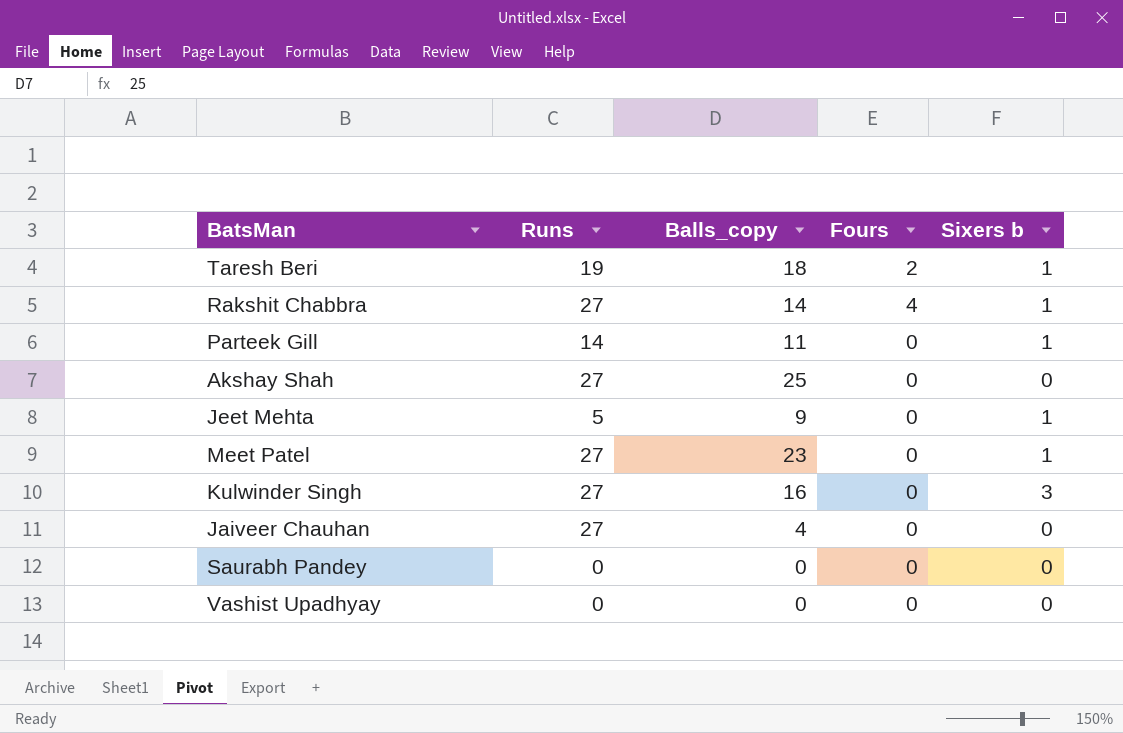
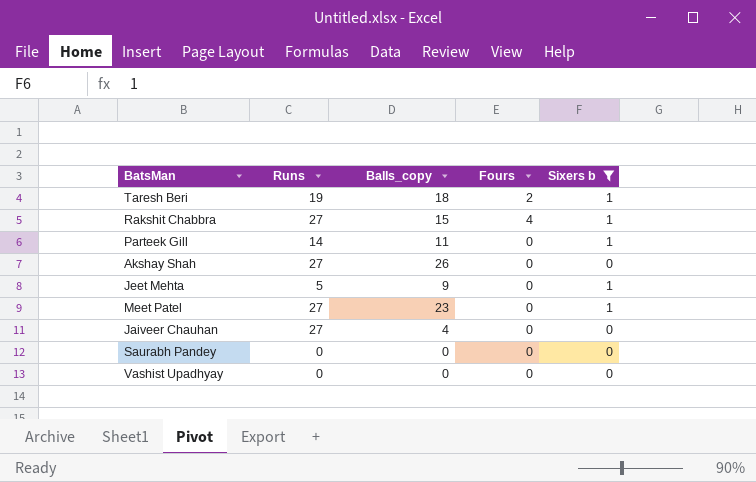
filter: none -> Sixers b != 3
Rakshit Chabbra | Balls_copy: 14 -> 15
Akshay Shah | Balls_copy: 25 -> 26

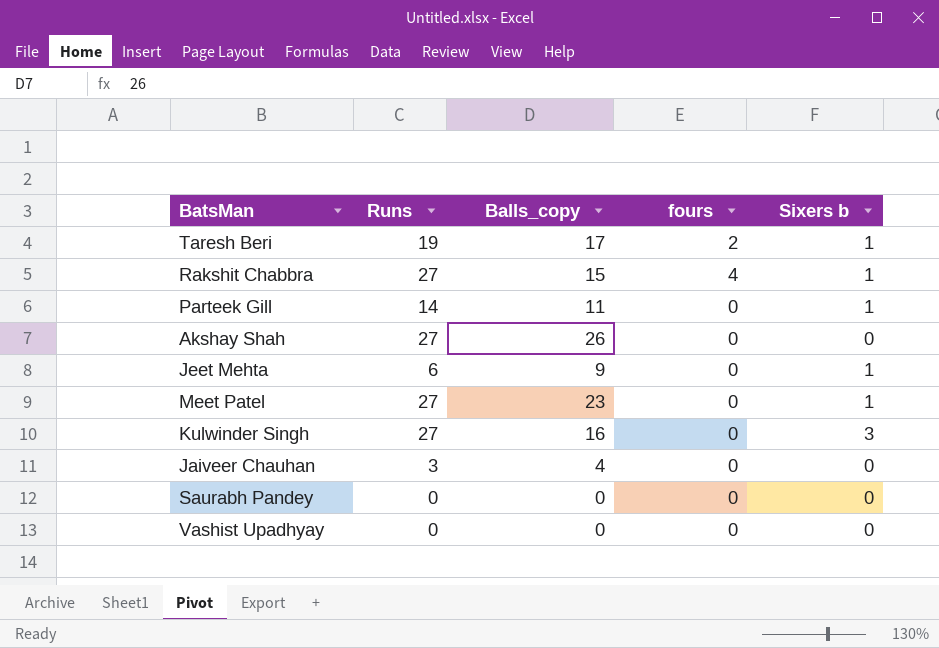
filter: Sixers b != 3 -> none
column name: Fours -> fours
Taresh Beri | Balls_copy: 18 -> 17
Jeet Mehta | Runs: 5 -> 6
Jaiveer Chauhan | Runs: 27 -> 3

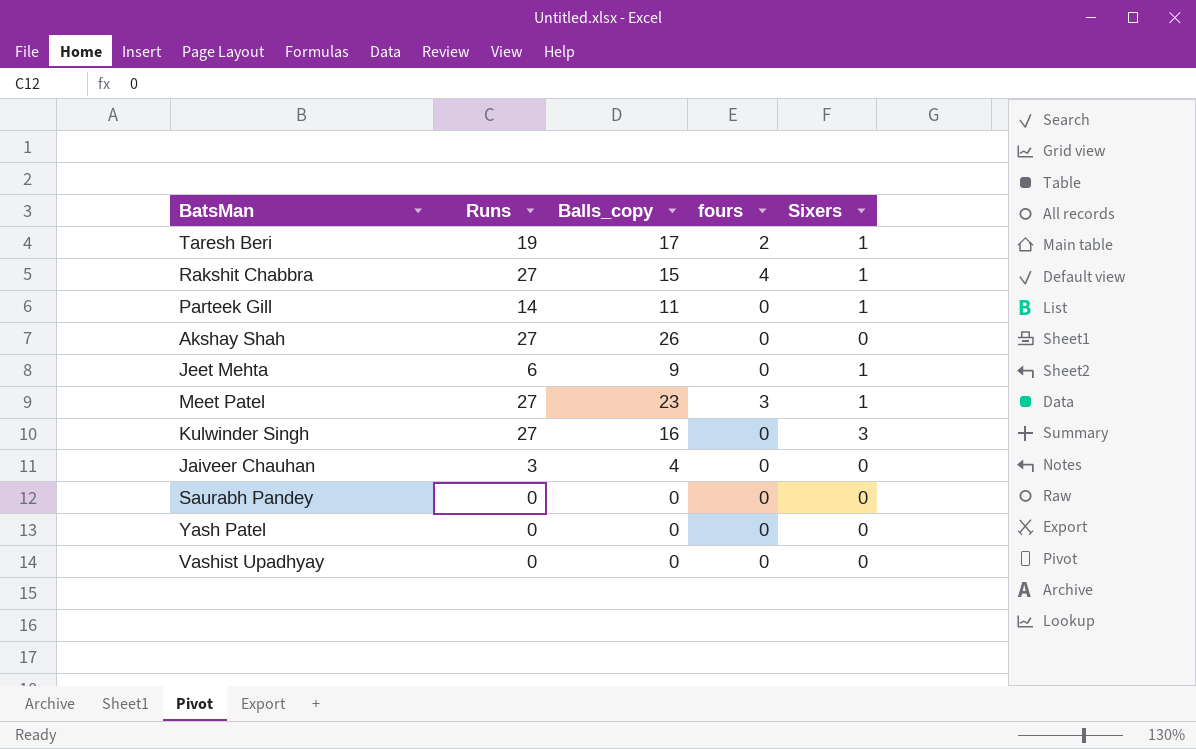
column name: Sixers b -> Sixers
Meet Patel | fours: 0 -> 3
row Yash Patel: none -> 0 | 0 | 0 | 0

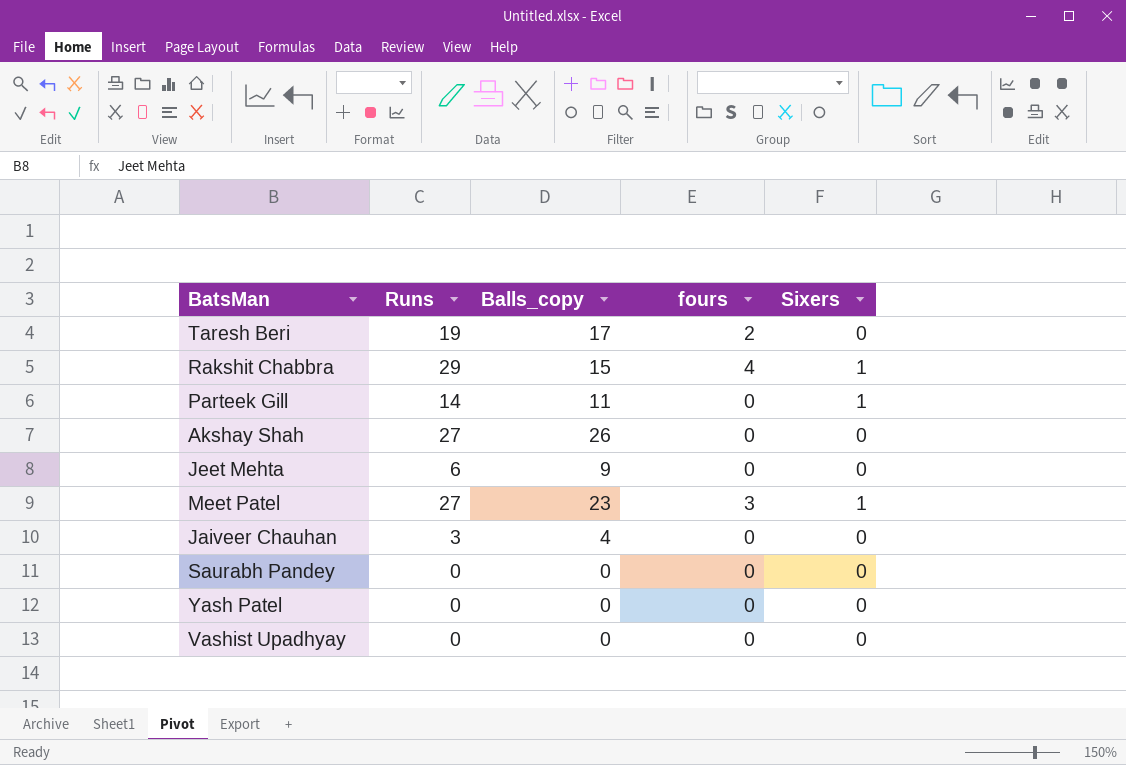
row Kulwinder Singh: 27 | 16 | 0 | 3 -> none
Taresh Beri | Sixers: 1 -> 0
Rakshit Chabbra | Runs: 27 -> 29
Jeet Mehta | Sixers: 1 -> 0

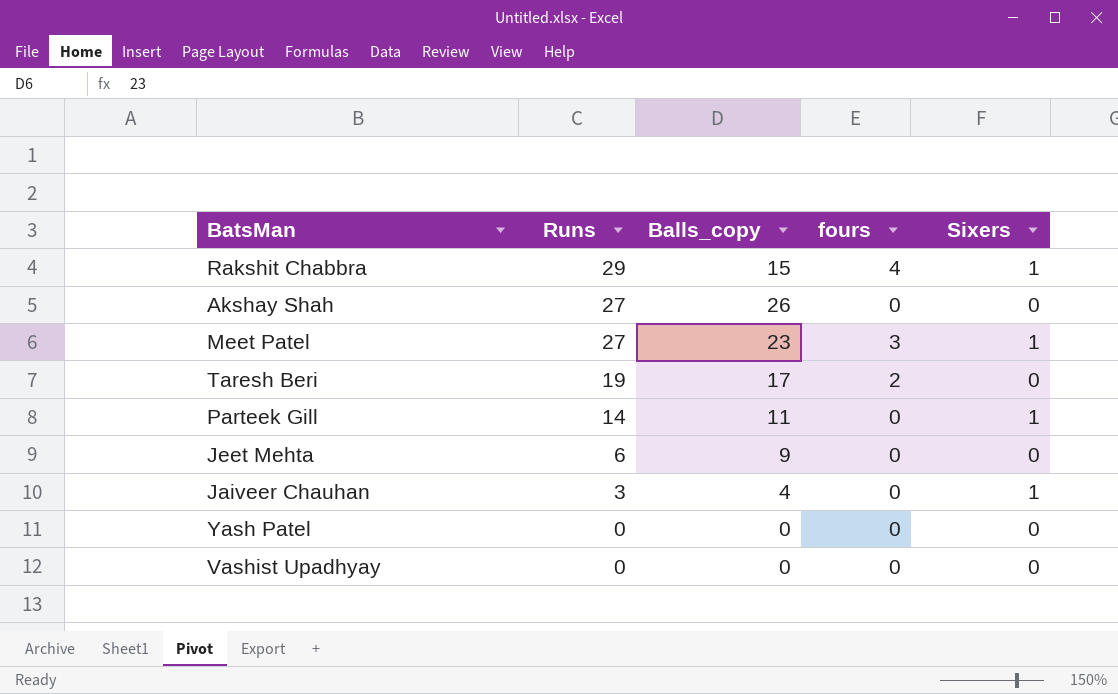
row order: none -> Runs descending
row Saurabh Pandey: 0 | 0 | 0 | 0 -> none
Jaiveer Chauhan | Sixers: 0 -> 1

